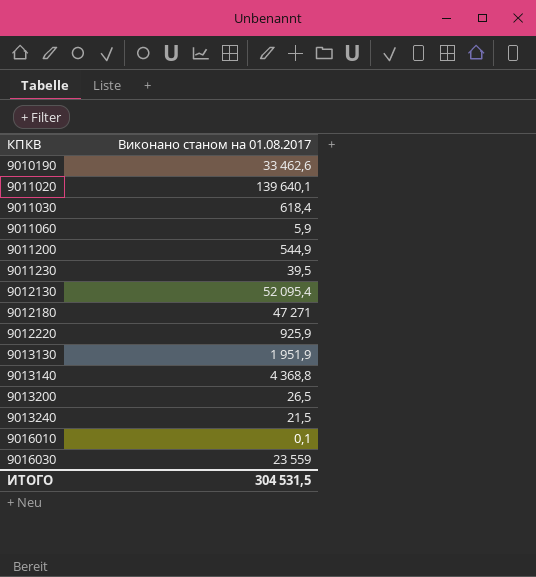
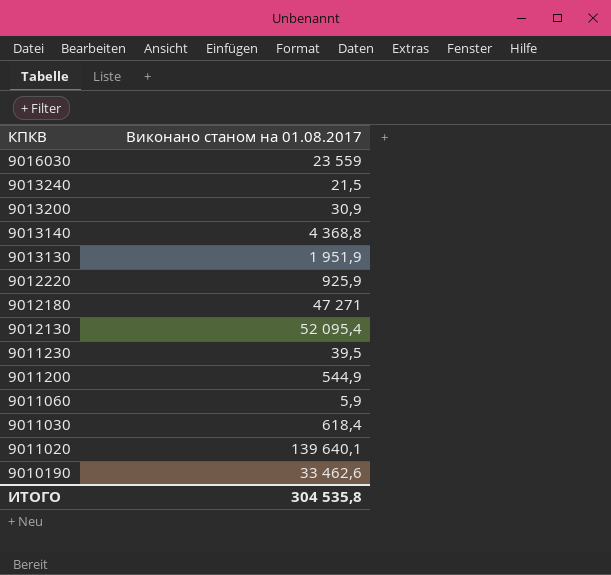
row order: КПКВ ascending -> КПКВ descending
row 9016010: 0,1 -> none
9013200 | Виконано станом на 01.08.2017: 26,5 -> 30,9
ИТОГО | Виконано станом на 01.08.2017: 304 531,5 -> 304 535,8

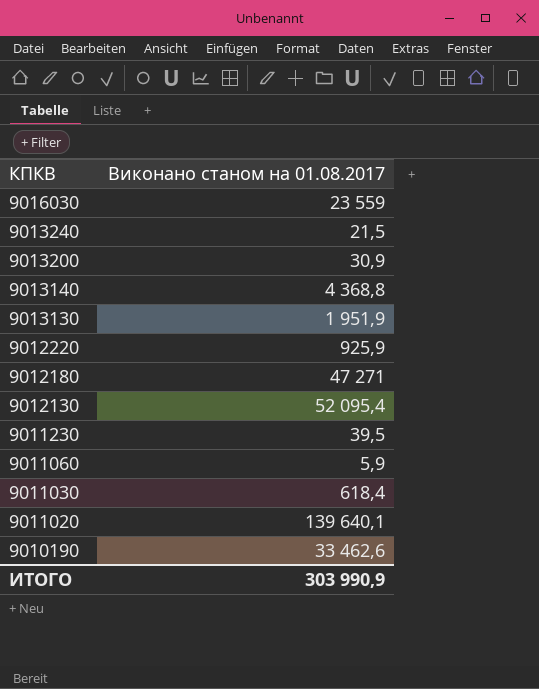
row 9011200: 544,9 -> none
ИТОГО | Виконано станом на 01.08.2017: 304 535,8 -> 303 990,9

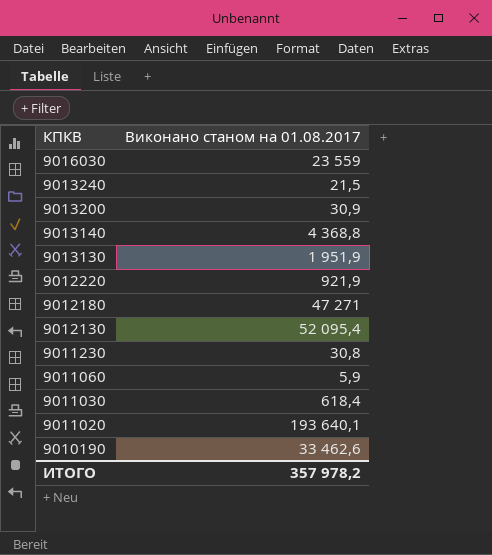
9012220 | Виконано станом на 01.08.2017: 925,9 -> 921,9
9011230 | Виконано станом на 01.08.2017: 39,5 -> 30,8
9011020 | Виконано станом на 01.08.2017: 139 640,1 -> 193 640,1
ИТОГО | Виконано станом на 01.08.2017: 303 990,9 -> 357 978,2

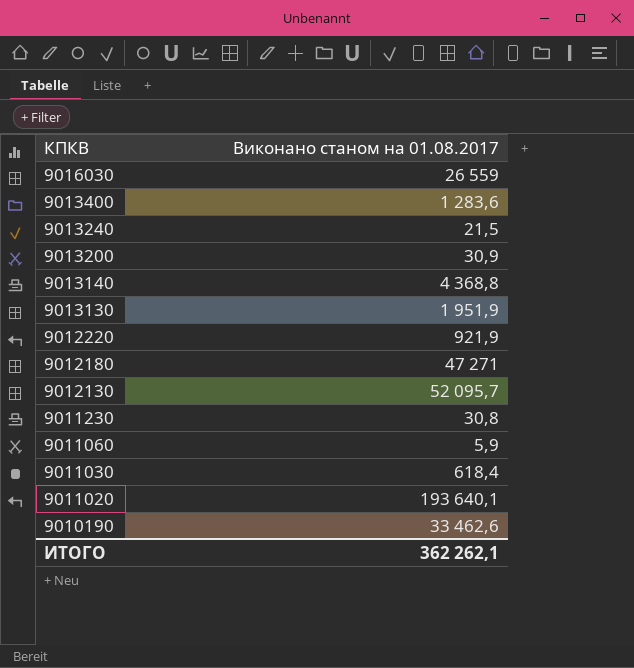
9016030 | Виконано станом на 01.08.2017: 23 559 -> 26 559
row 9013400: none -> 1 283,6
9012130 | Виконано станом на 01.08.2017: 52 095,4 -> 52 095,7
ИТОГО | Виконано станом на 01.08.2017: 357 978,2 -> 362 262,1

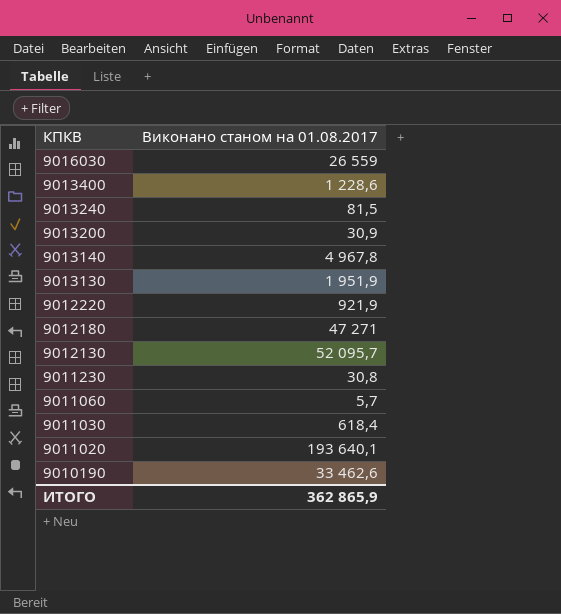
9013400 | Виконано станом на 01.08.2017: 1 283,6 -> 1 228,6
9013240 | Виконано станом на 01.08.2017: 21,5 -> 81,5
9013140 | Виконано станом на 01.08.2017: 4 368,8 -> 4 967,8
9011060 | Виконано станом на 01.08.2017: 5,9 -> 5,7
ИТОГО | Виконано станом на 01.08.2017: 362 262,1 -> 362 865,9

